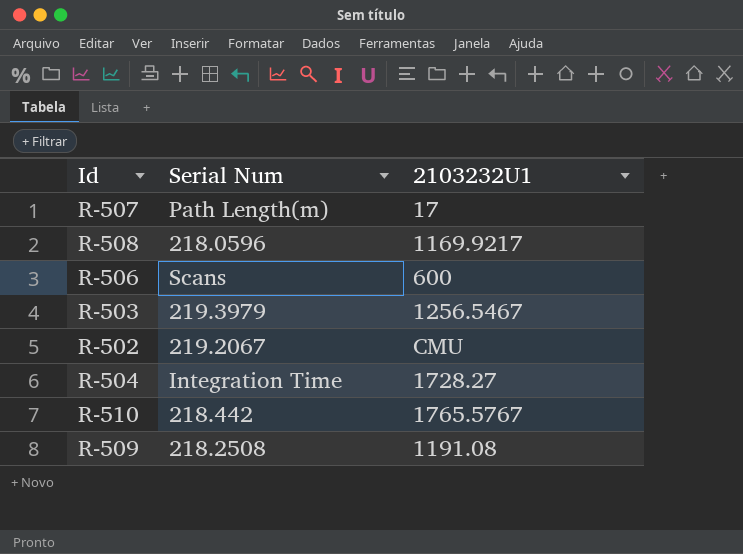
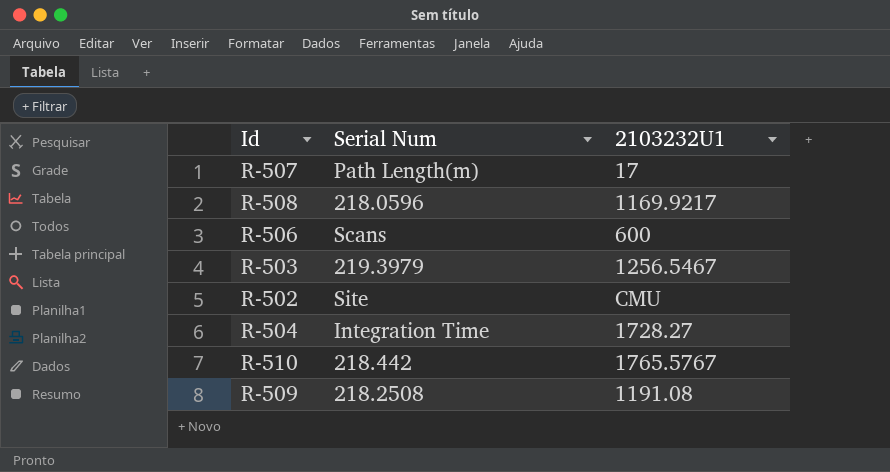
R-502 | Serial Num: 219.2067 -> Site

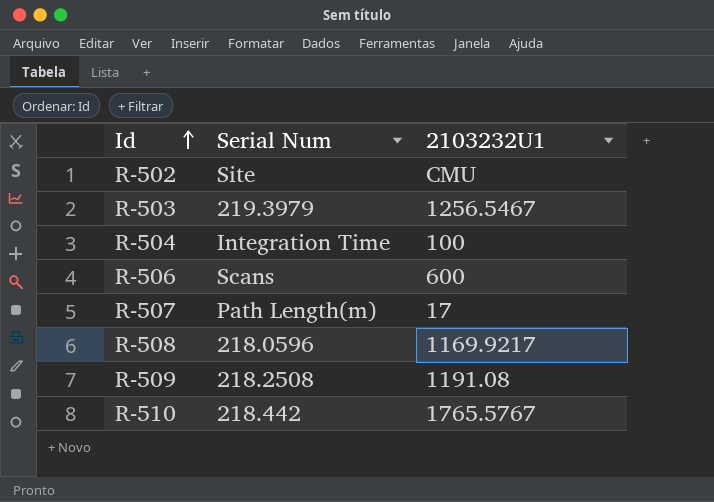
row order: none -> Id ascending
R-504 | 2103232U1: 1728.27 -> 100

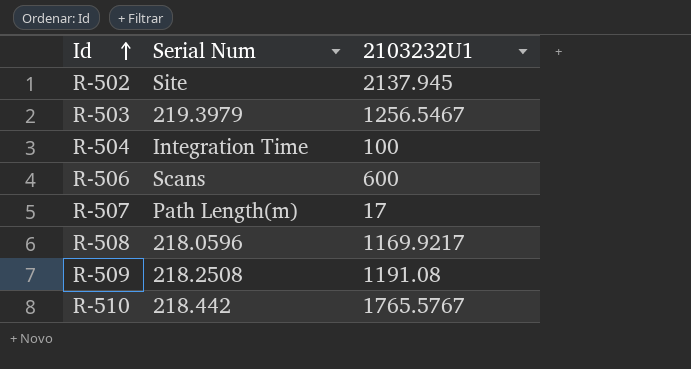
R-502 | 2103232U1: CMU -> 2137.945

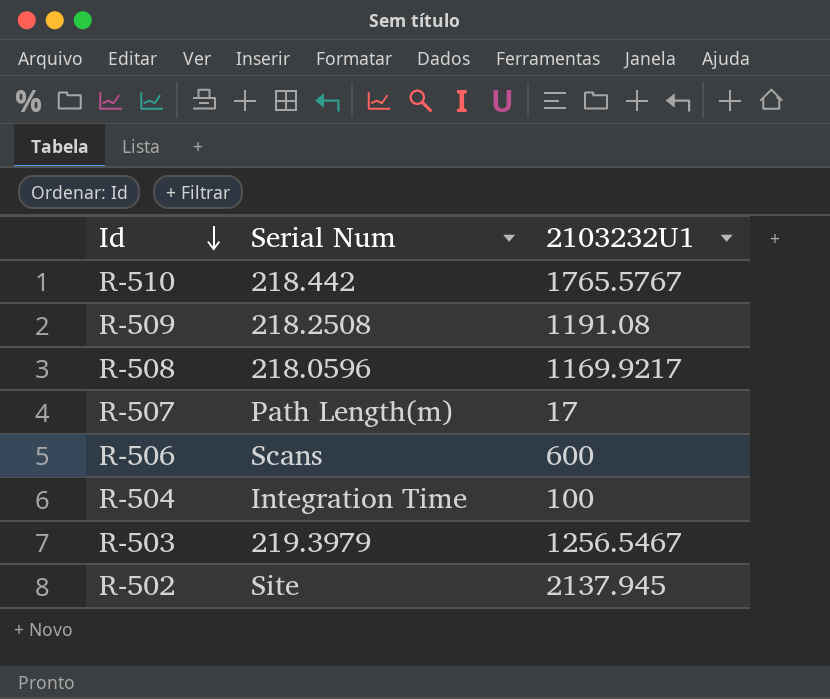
row order: Id ascending -> Id descending

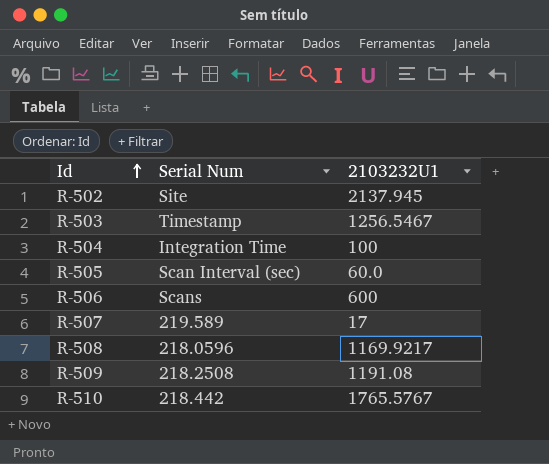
row order: Id descending -> Id ascending
R-503 | Serial Num: 219.3979 -> Timestamp
row R-505: none -> Scan Interval (sec) | 60.0
R-507 | Serial Num: Path Length(m) -> 219.589

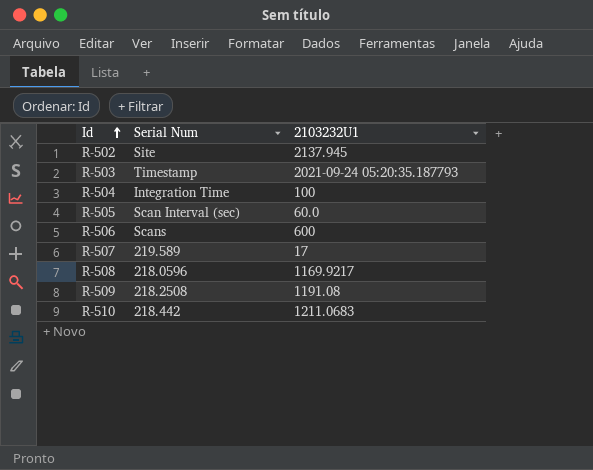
R-503 | 2103232U1: 1256.5467 -> 2021-09-24 05:20:35.187793
R-510 | 2103232U1: 1765.5767 -> 1211.0683

